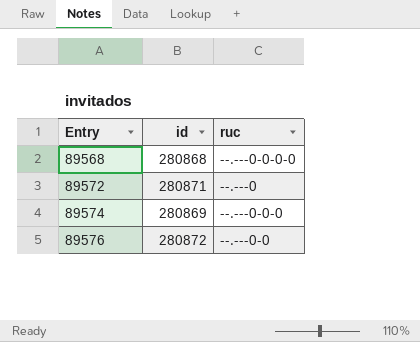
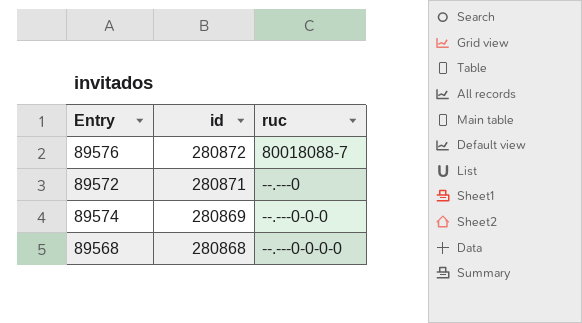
row order: Entry ascending -> id descending
89576 | ruc: --.---0-0 -> 80018088-7

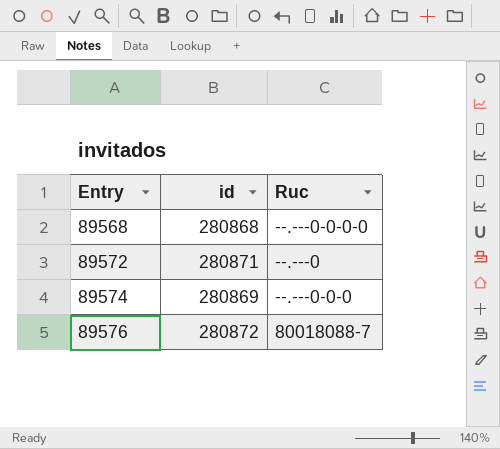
row order: id descending -> Entry ascending
column name: ruc -> Ruc

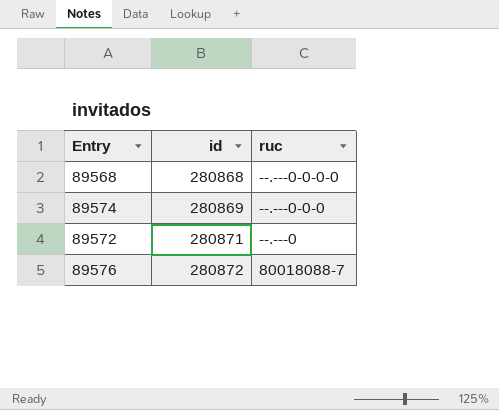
row order: Entry ascending -> id ascending
column name: Ruc -> ruc

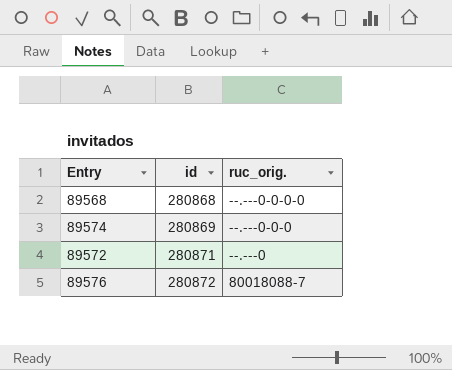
column name: ruc -> ruc_orig.

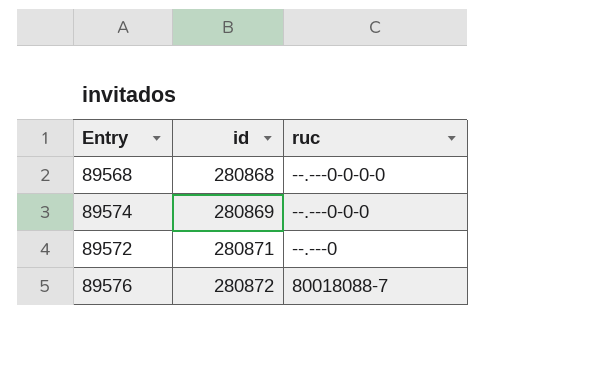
column name: ruc_orig. -> ruc

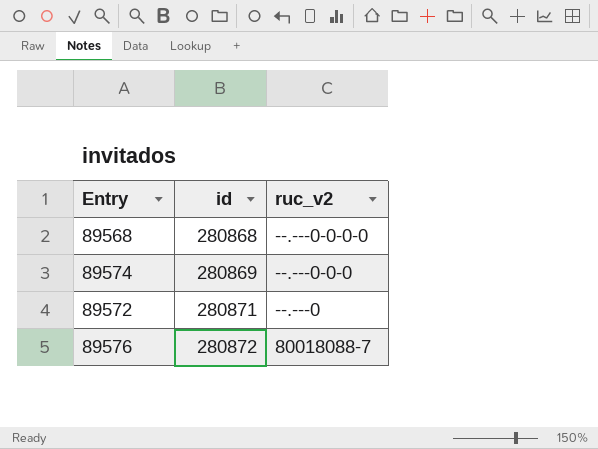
column name: ruc -> ruc_v2

